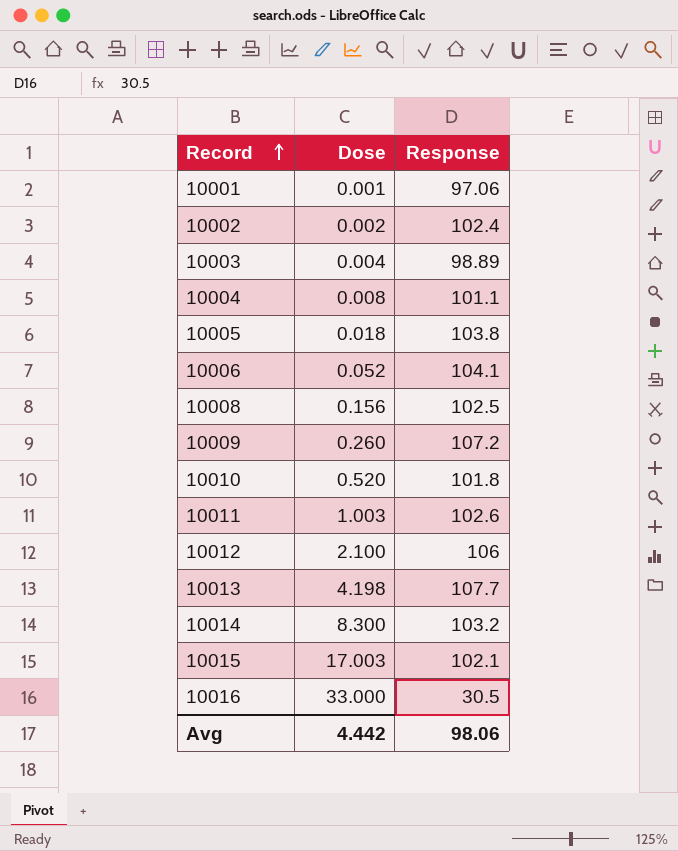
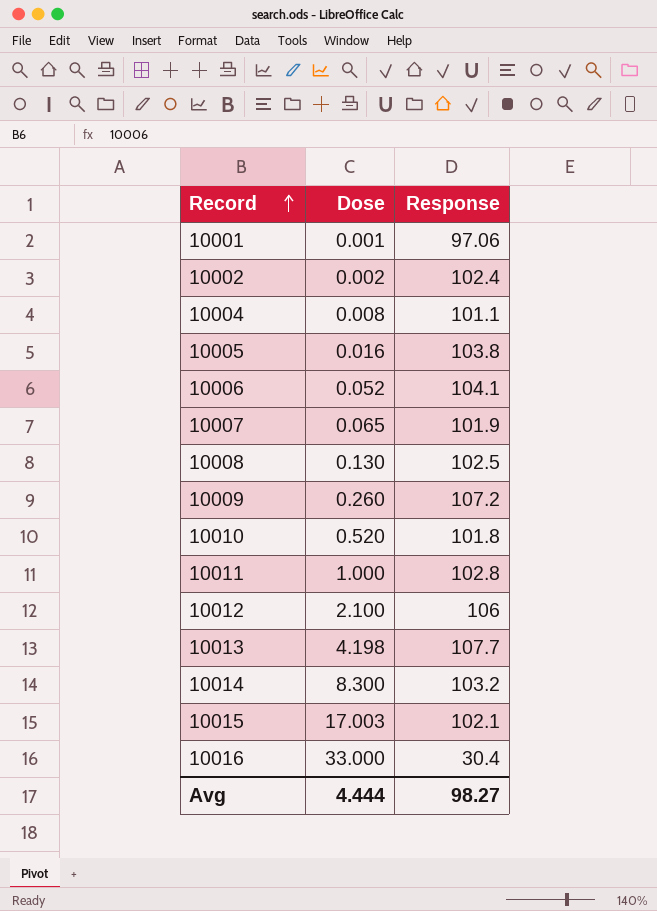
row 10003: 0.004 | 98.89 -> none
10005 | Dose: 0.018 -> 0.016
row 10007: none -> 0.065 | 101.9
10008 | Dose: 0.156 -> 0.130
10011 | Dose: 1.003 -> 1.000
10011 | Response: 102.6 -> 102.8
10016 | Response: 30.5 -> 30.4
Avg | Dose: 4.442 -> 4.444
Avg | Response: 98.06 -> 98.27

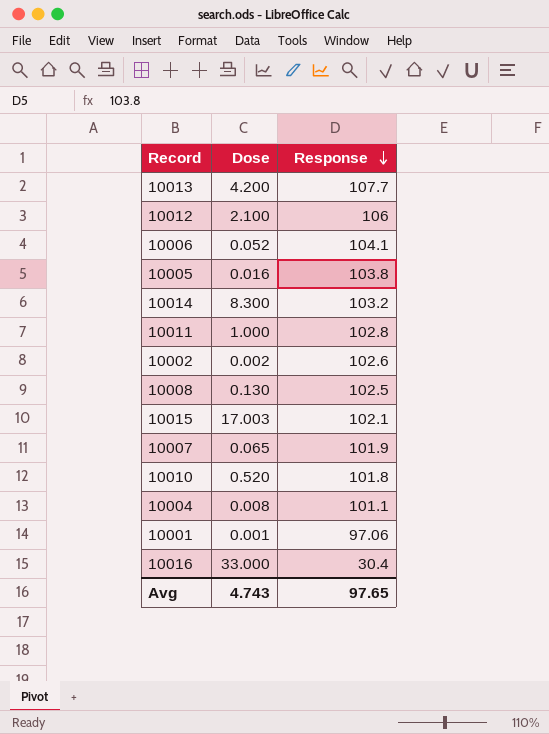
row order: Record ascending -> Response descending
row 10009: 0.260 | 107.2 -> none
10013 | Dose: 4.198 -> 4.200
10002 | Response: 102.4 -> 102.6
Avg | Dose: 4.444 -> 4.743
Avg | Response: 98.27 -> 97.65

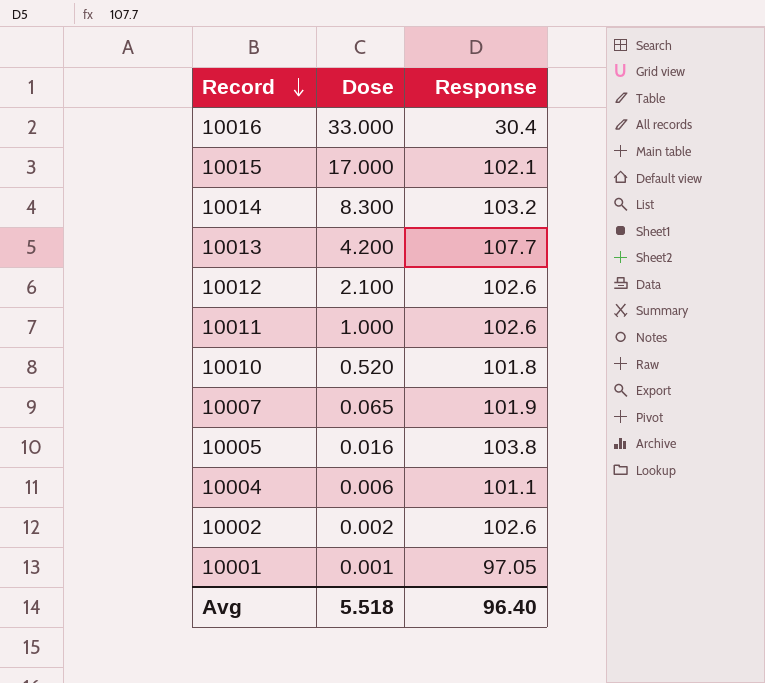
row order: Response descending -> Record descending
row 10006: 0.052 | 104.1 -> none
row 10008: 0.130 | 102.5 -> none
10015 | Dose: 17.003 -> 17.000
10012 | Response: 106 -> 102.6
10011 | Response: 102.8 -> 102.6
10004 | Dose: 0.008 -> 0.006
10001 | Response: 97.06 -> 97.05
Avg | Dose: 4.743 -> 5.518
Avg | Response: 97.65 -> 96.40

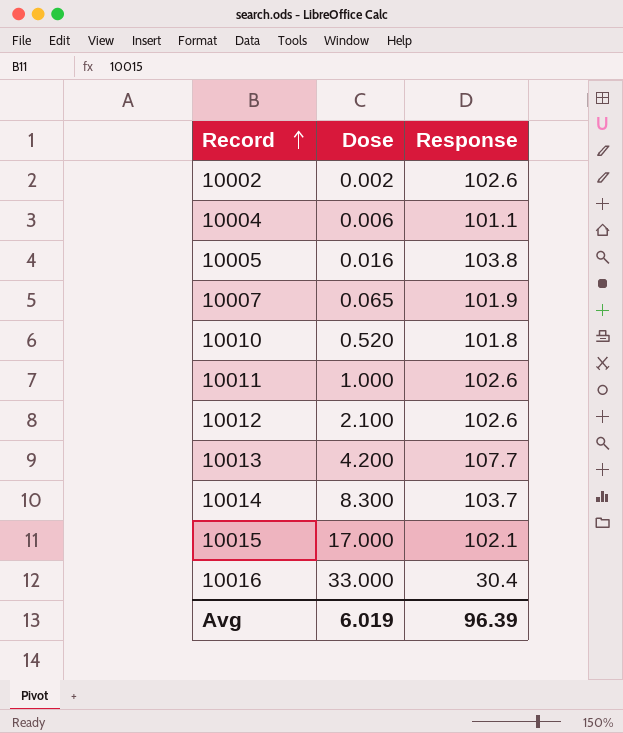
row order: Record descending -> Record ascending
row 10001: 0.001 | 97.05 -> none
10014 | Response: 103.2 -> 103.7
Avg | Dose: 5.518 -> 6.019
Avg | Response: 96.40 -> 96.39

